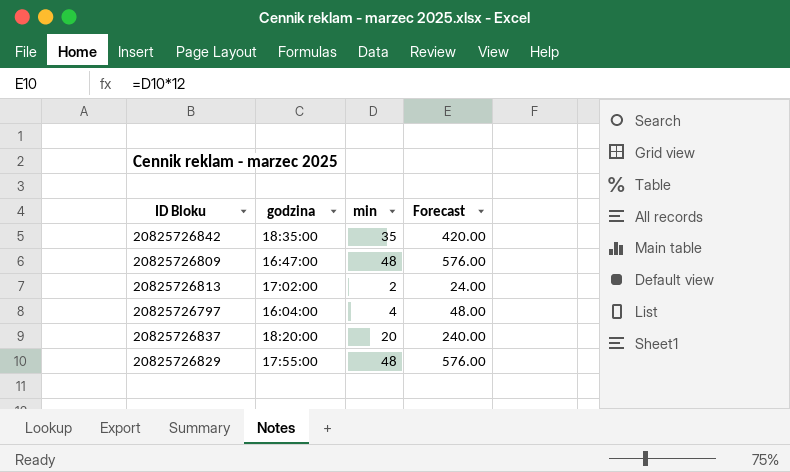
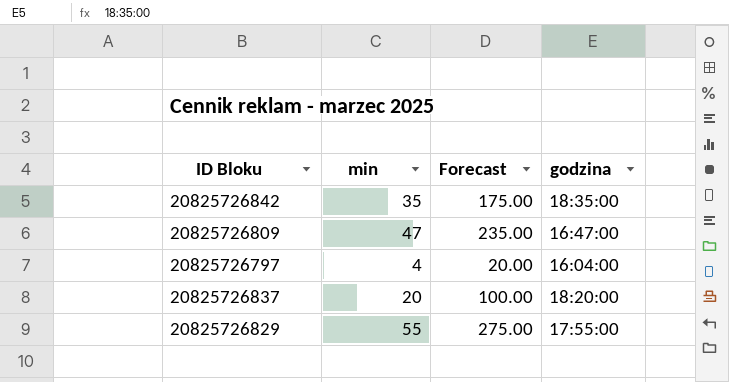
column Forecast | formula: [min] * 12 -> [min] * 5
column godzina | position: 2 -> 4
row 20825726813: 17:02:00 | 2 | 24.00 -> none
20825726809 | min: 48 -> 47
20825726829 | min: 48 -> 55

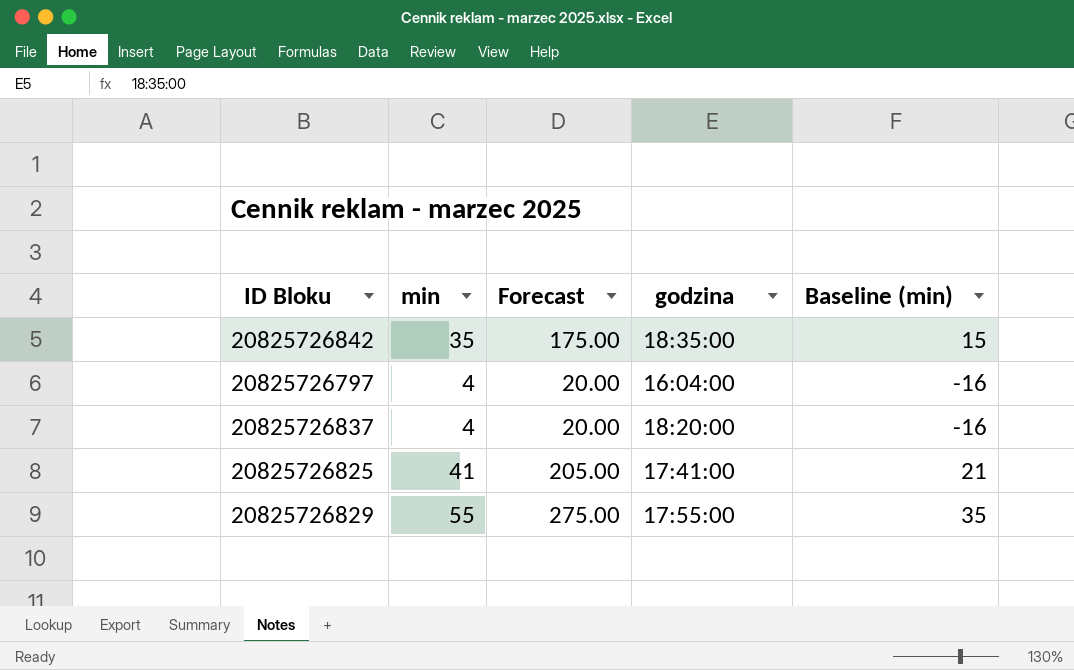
column Baseline (min) | formula: none -> [min] - 20
row 20825726809: 47 | 235.00 | 16:47:00 -> none
20825726837 | min: 20 -> 4
20825726837 | Forecast: 100.00 -> 20.00
row 20825726825: none -> 41 | 205.00 | 17:41:00 | 21

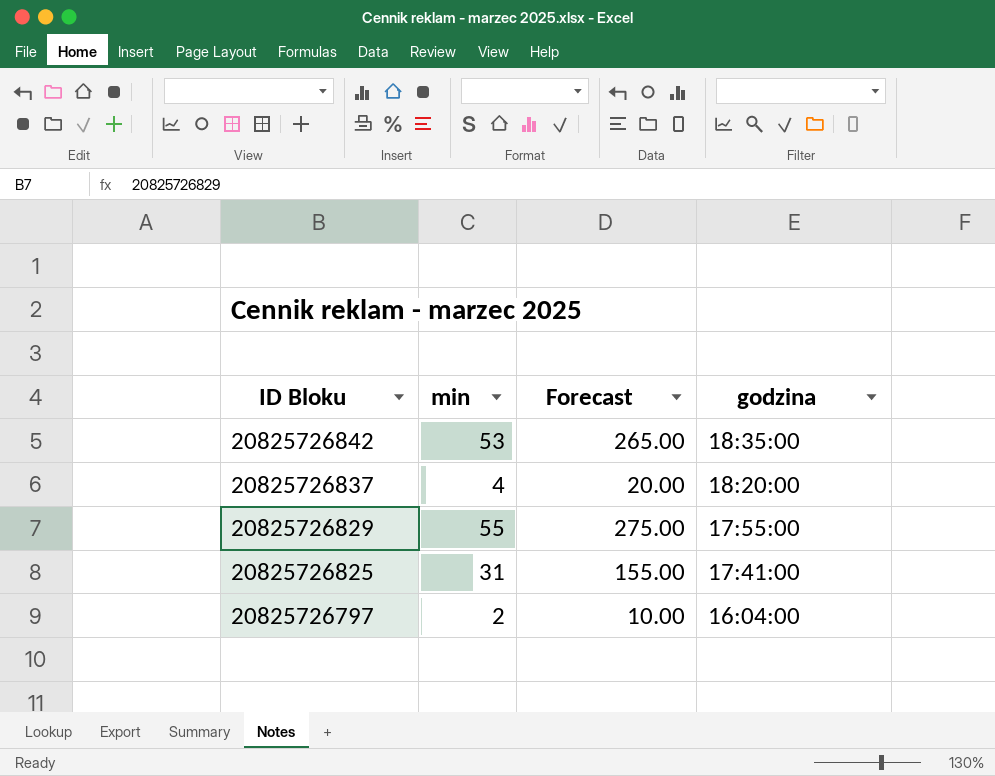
row order: none -> ID Bloku descending
column Baseline (min) | formula: [min] - 20 -> none
20825726842 | min: 35 -> 53
20825726842 | Forecast: 175.00 -> 265.00
20825726825 | min: 41 -> 31
20825726825 | Forecast: 205.00 -> 155.00
20825726797 | min: 4 -> 2
20825726797 | Forecast: 20.00 -> 10.00

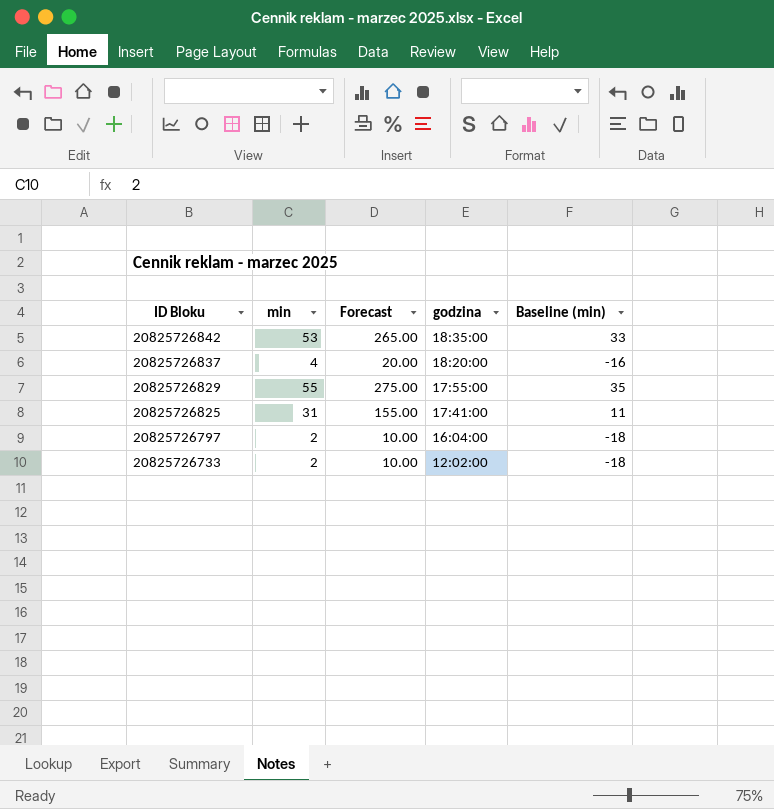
column Baseline (min) | formula: none -> [min] - 20
row 20825726733: none -> 2 | 10.00 | 12:02:00 | -18

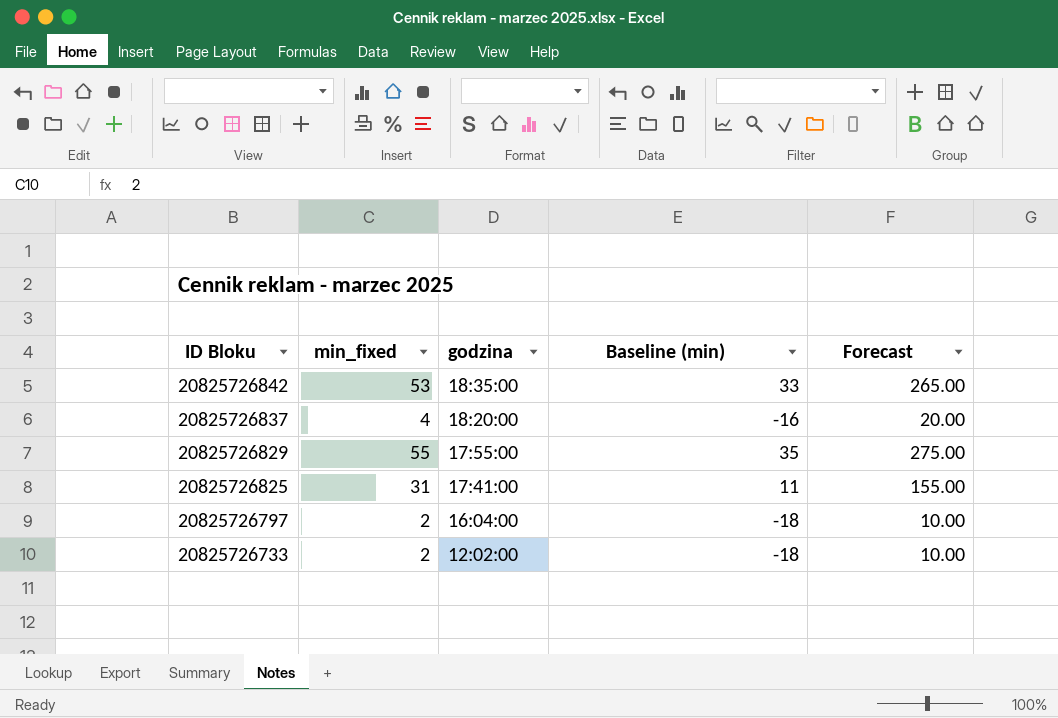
column name: min -> min_fixed
column Forecast | position: 3 -> 5

